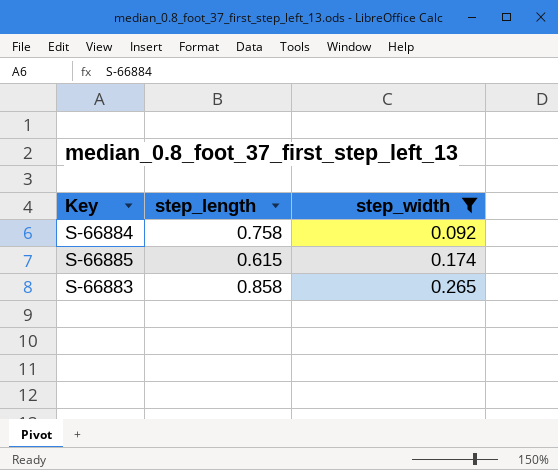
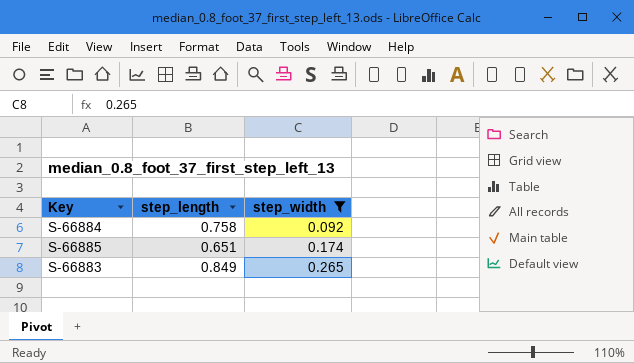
S-66885 | step_length: 0.615 -> 0.651
S-66883 | step_length: 0.858 -> 0.849

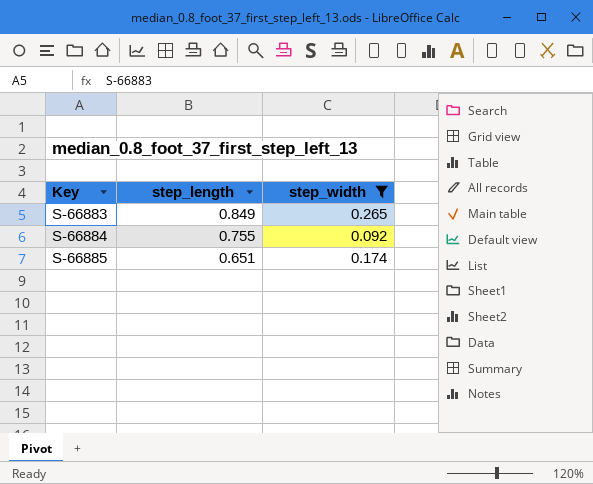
row order: step_width ascending -> Key ascending
S-66884 | step_length: 0.758 -> 0.755

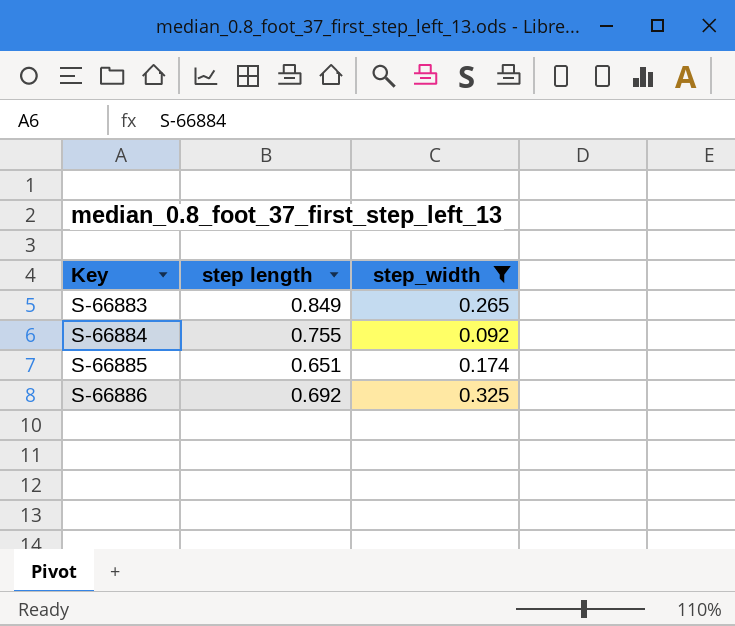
column name: step_length -> step length
row S-66886: none -> 0.692 | 0.325

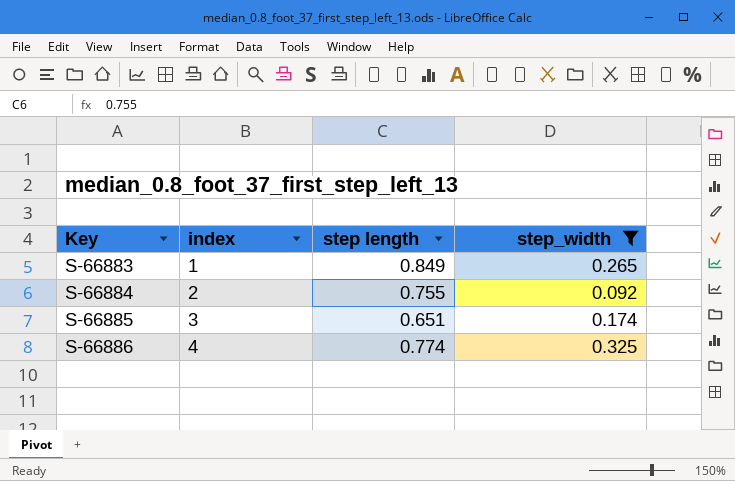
column index | position: none -> 2
S-66886 | step length: 0.692 -> 0.774

